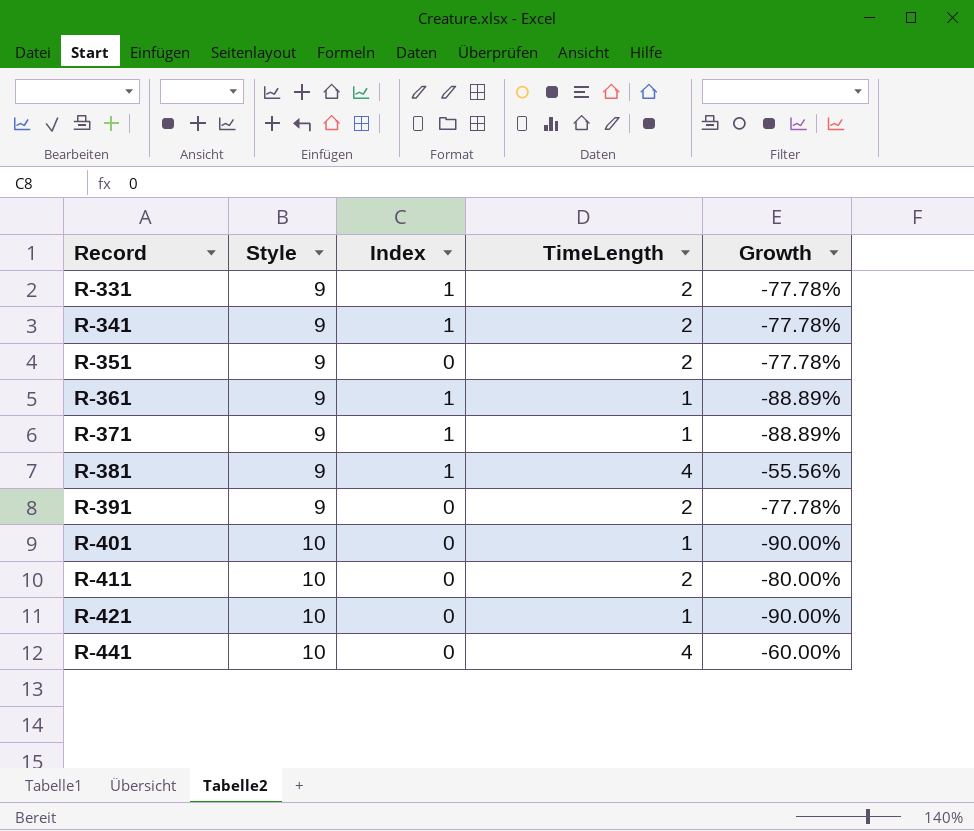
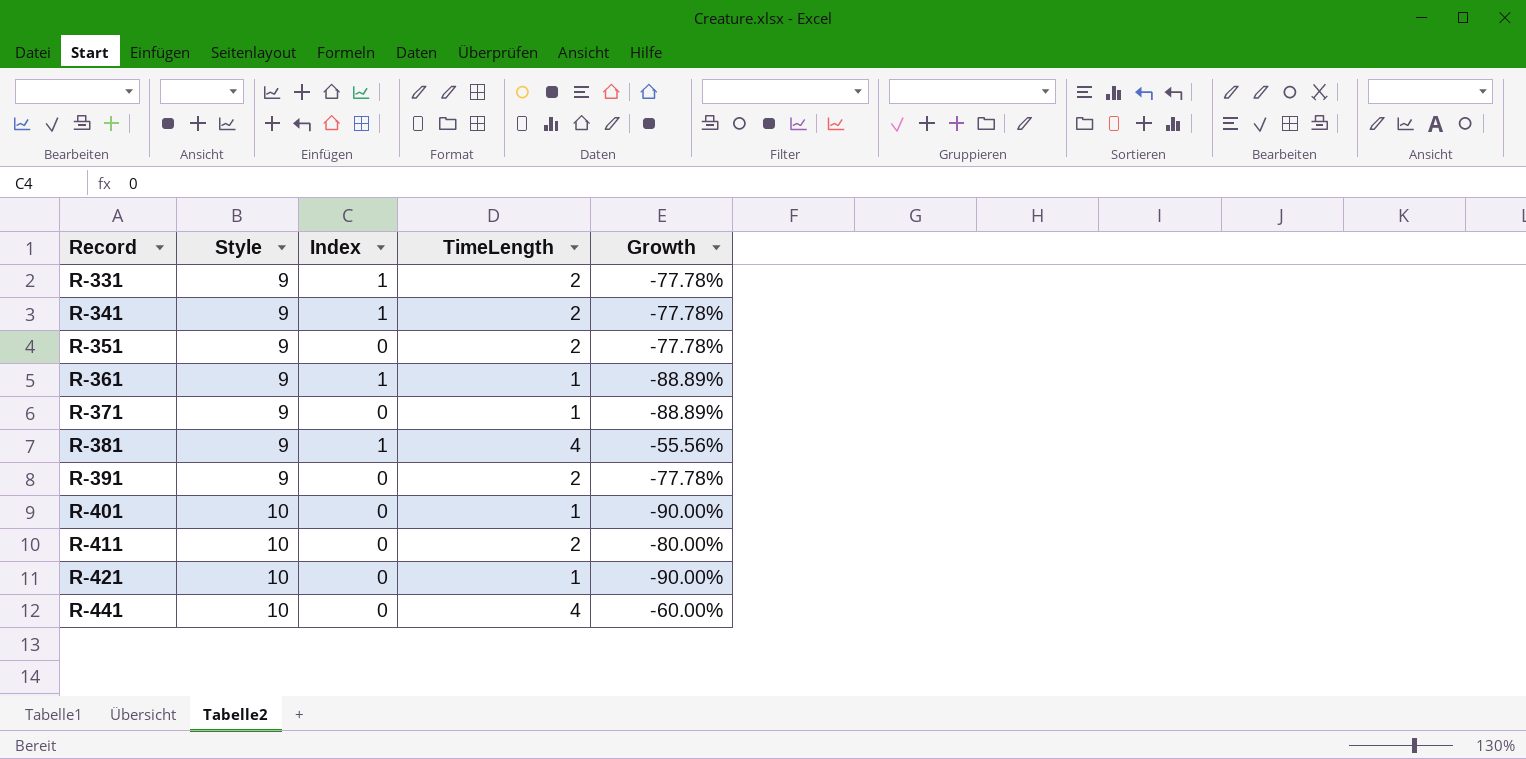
R-371 | Index: 1 -> 0

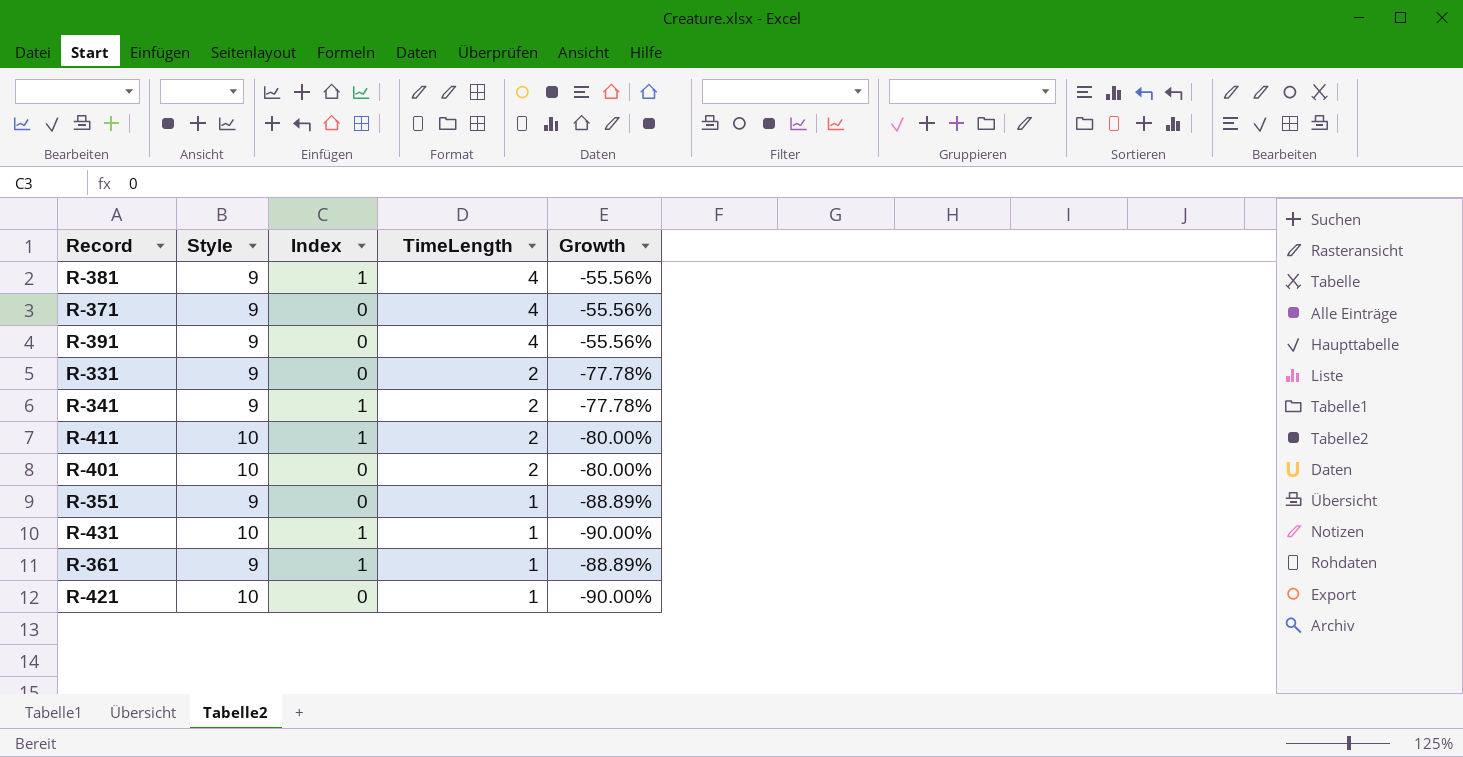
row order: Record ascending -> TimeLength descending
row R-441: 10 | 0 | 4 | -60.00% -> none
R-371 | TimeLength: 1 -> 4
R-371 | Growth: -88.89% -> -55.56%
R-391 | TimeLength: 2 -> 4
R-391 | Growth: -77.78% -> -55.56%
R-331 | Index: 1 -> 0
R-411 | Index: 0 -> 1
R-401 | TimeLength: 1 -> 2
R-401 | Growth: -90.00% -> -80.00%
R-351 | TimeLength: 2 -> 1
R-351 | Growth: -77.78% -> -88.89%
row R-431: none -> 10 | 1 | 1 | -90.00%

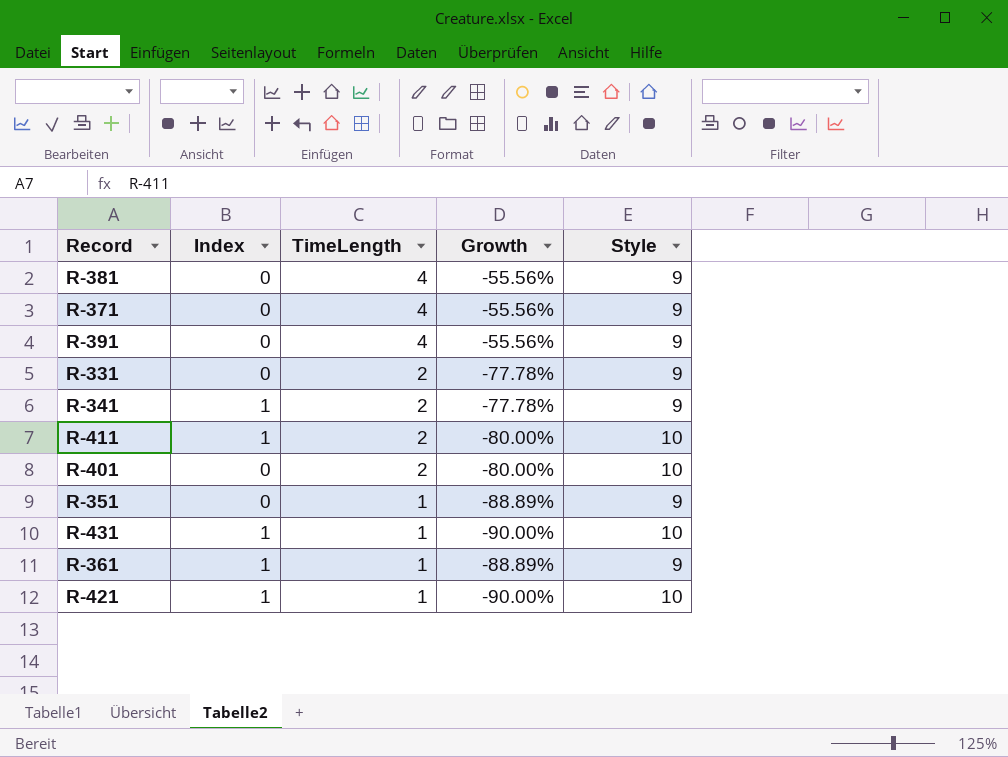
column Style | position: 2 -> 5
R-381 | Index: 1 -> 0
R-421 | Index: 0 -> 1

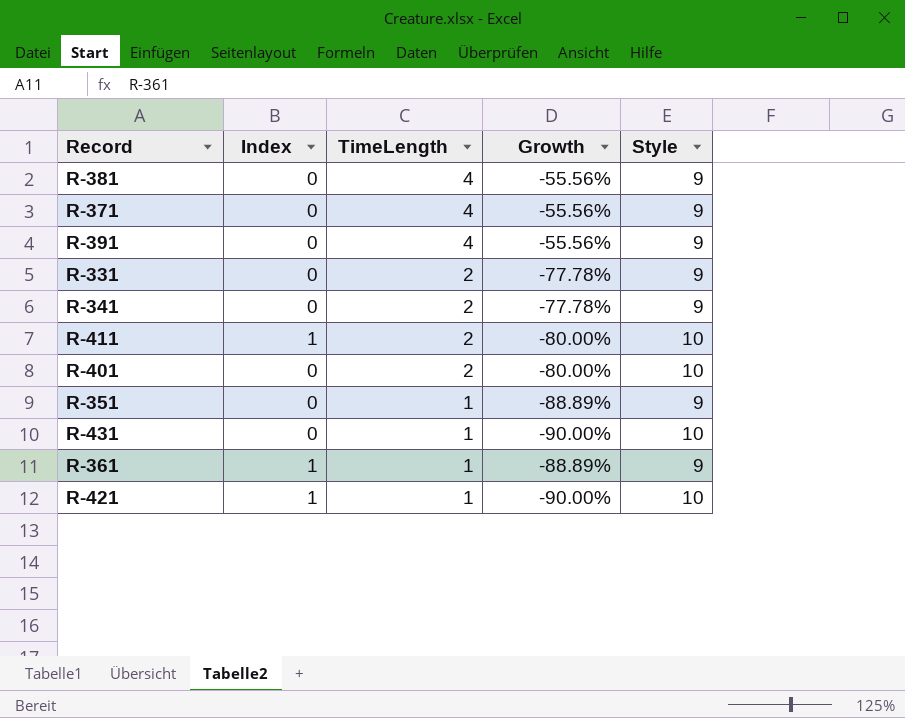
R-341 | Index: 1 -> 0
R-431 | Index: 1 -> 0

